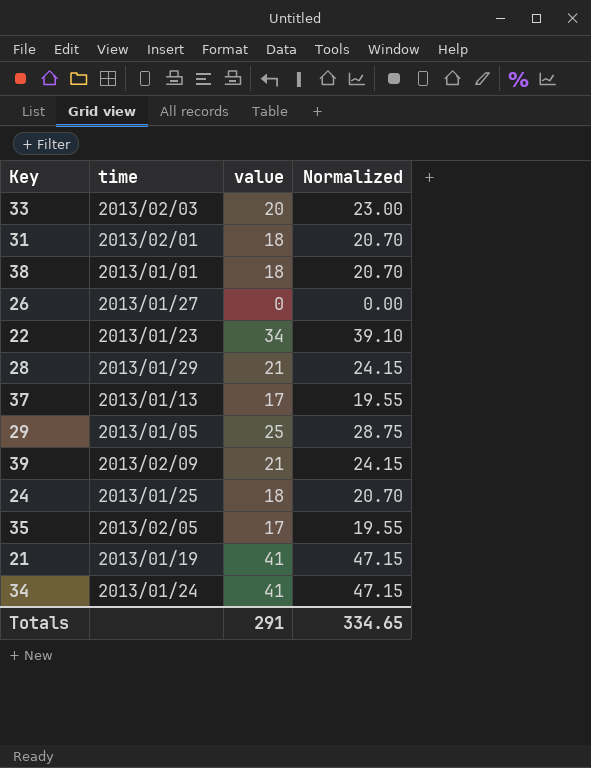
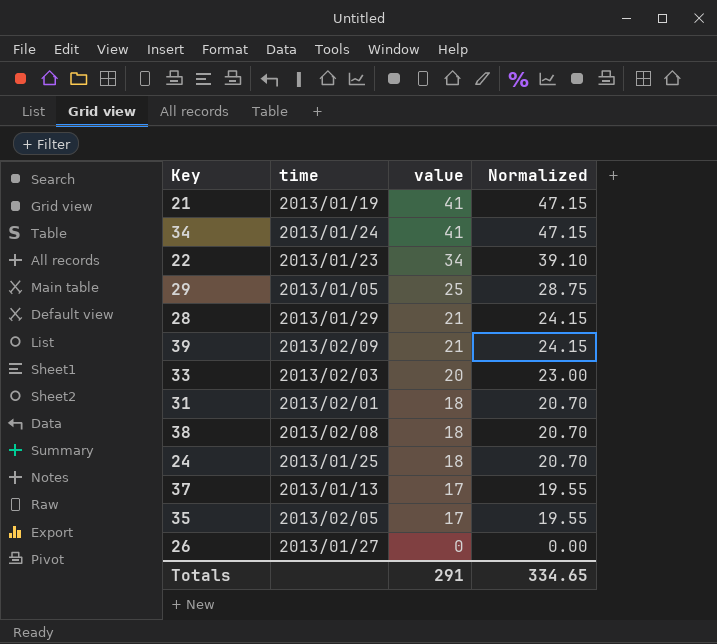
row order: none -> value descending
38 | time: 2013/01/01 -> 2013/02/08

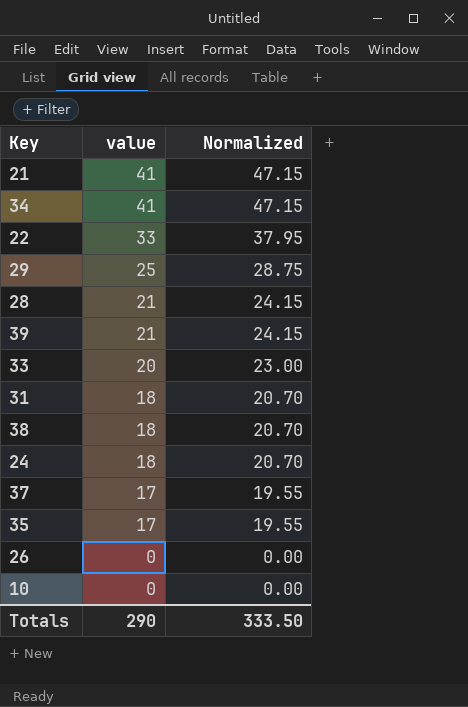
column time | position: 2 -> none
22 | value: 34 -> 33
22 | Normalized: 39.10 -> 37.95
row 10: none -> 0 | 0.00
Totals | value: 291 -> 290
Totals | Normalized: 334.65 -> 333.50

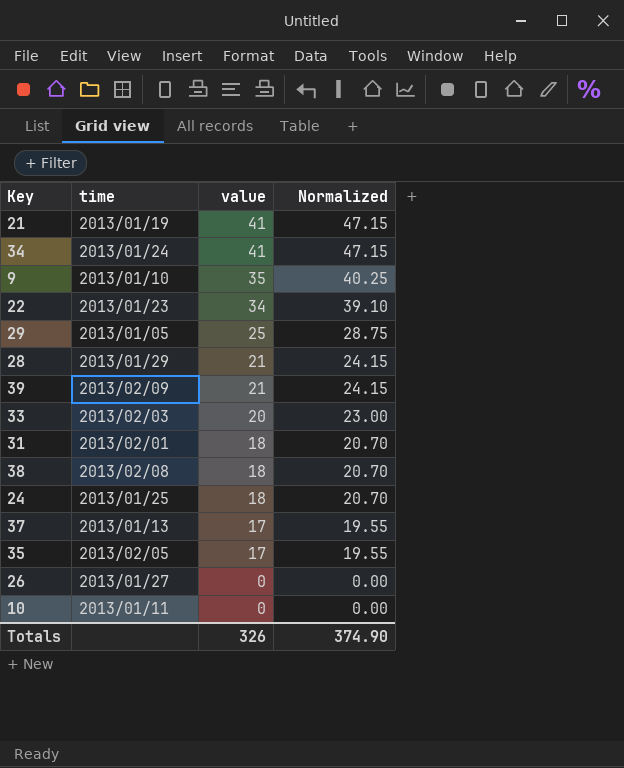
column time | position: none -> 2
row 9: none -> 2013/01/10 | 35 | 40.25
22 | value: 33 -> 34
22 | Normalized: 37.95 -> 39.10
Totals | value: 290 -> 326
Totals | Normalized: 333.50 -> 374.90

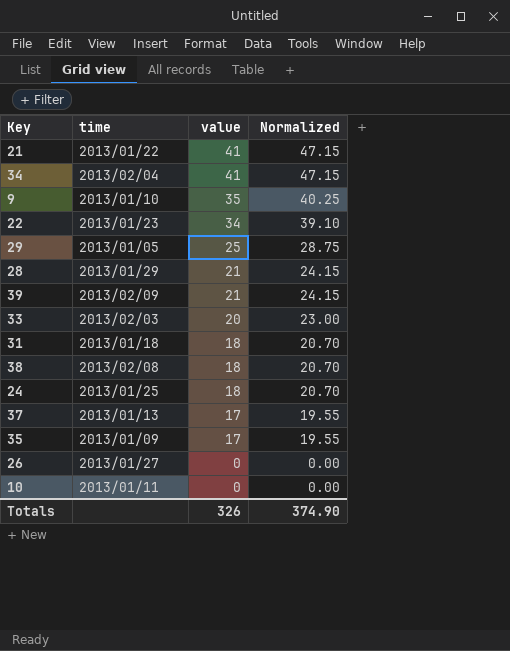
21 | time: 2013/01/19 -> 2013/01/22
34 | time: 2013/01/24 -> 2013/02/04
31 | time: 2013/02/01 -> 2013/01/18
35 | time: 2013/02/05 -> 2013/01/09

